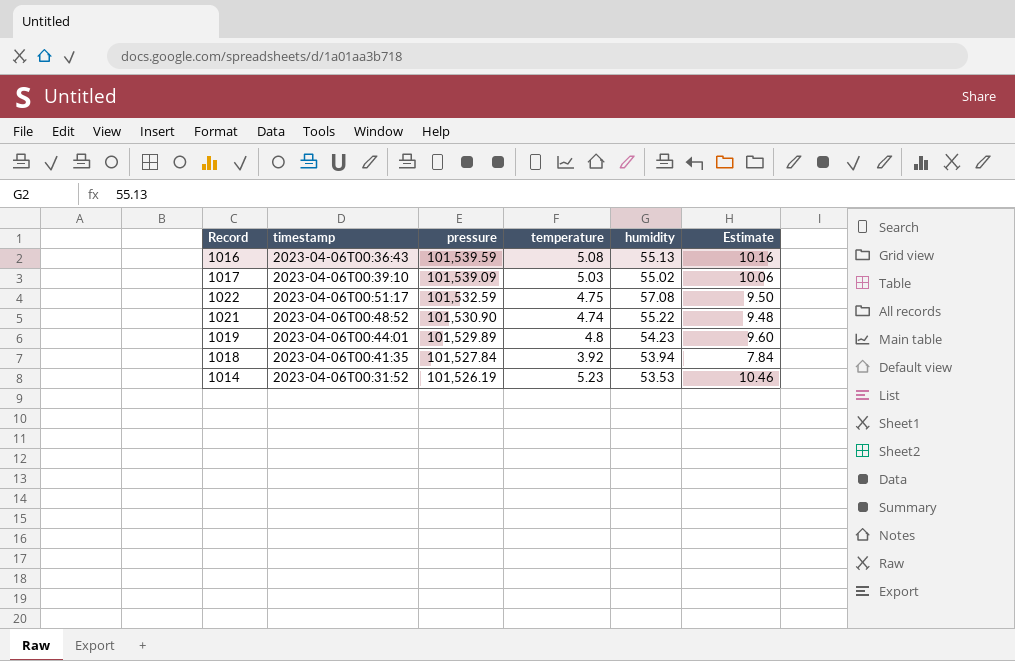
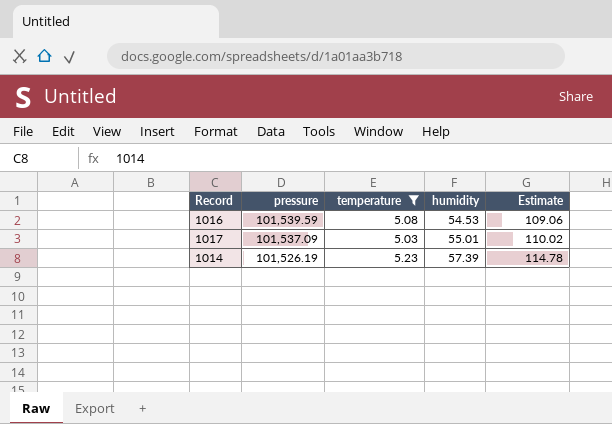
filter: none -> temperature >= 5.03
column timestamp | position: 2 -> none
column Estimate | formula: [temperature] * 2 -> [humidity] * 2
1016 | humidity: 55.13 -> 54.53
1017 | pressure: 101,539.09 -> 101,537.09
1017 | humidity: 55.02 -> 55.01
1014 | humidity: 53.53 -> 57.39

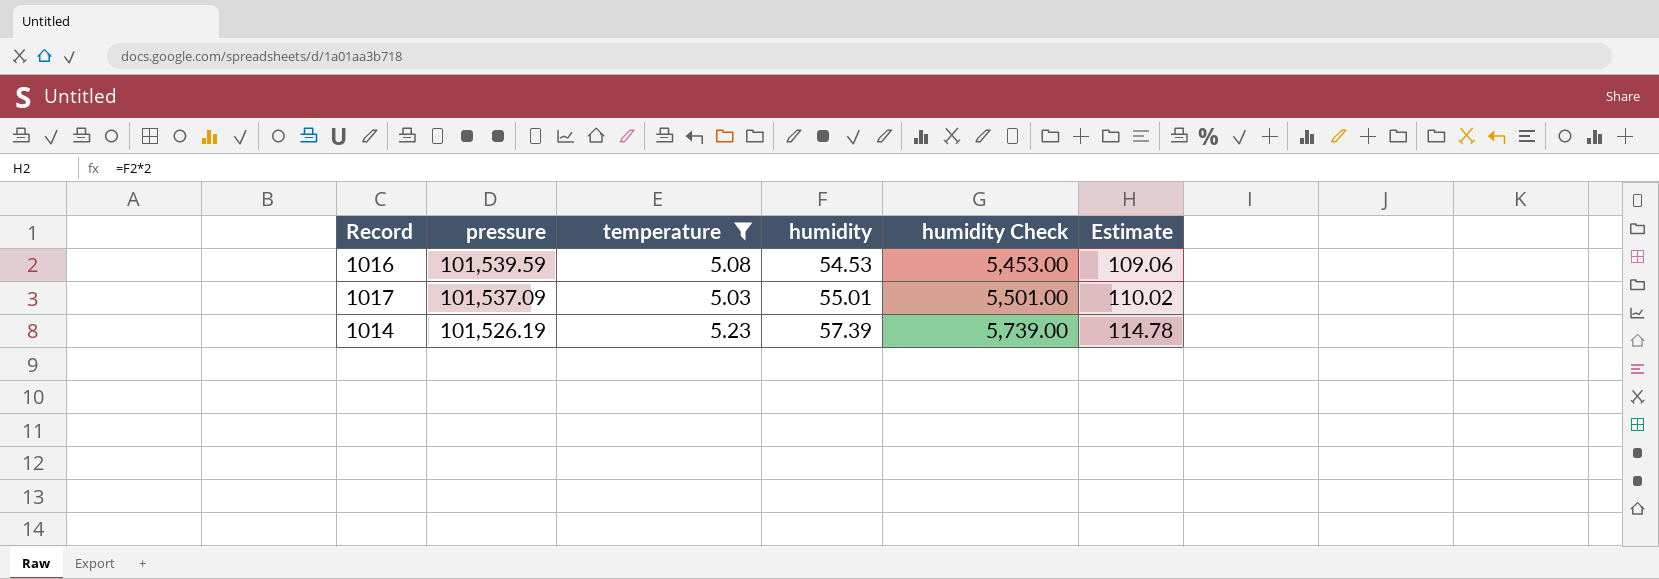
column humidity Check | formula: none -> [humidity] * 100

